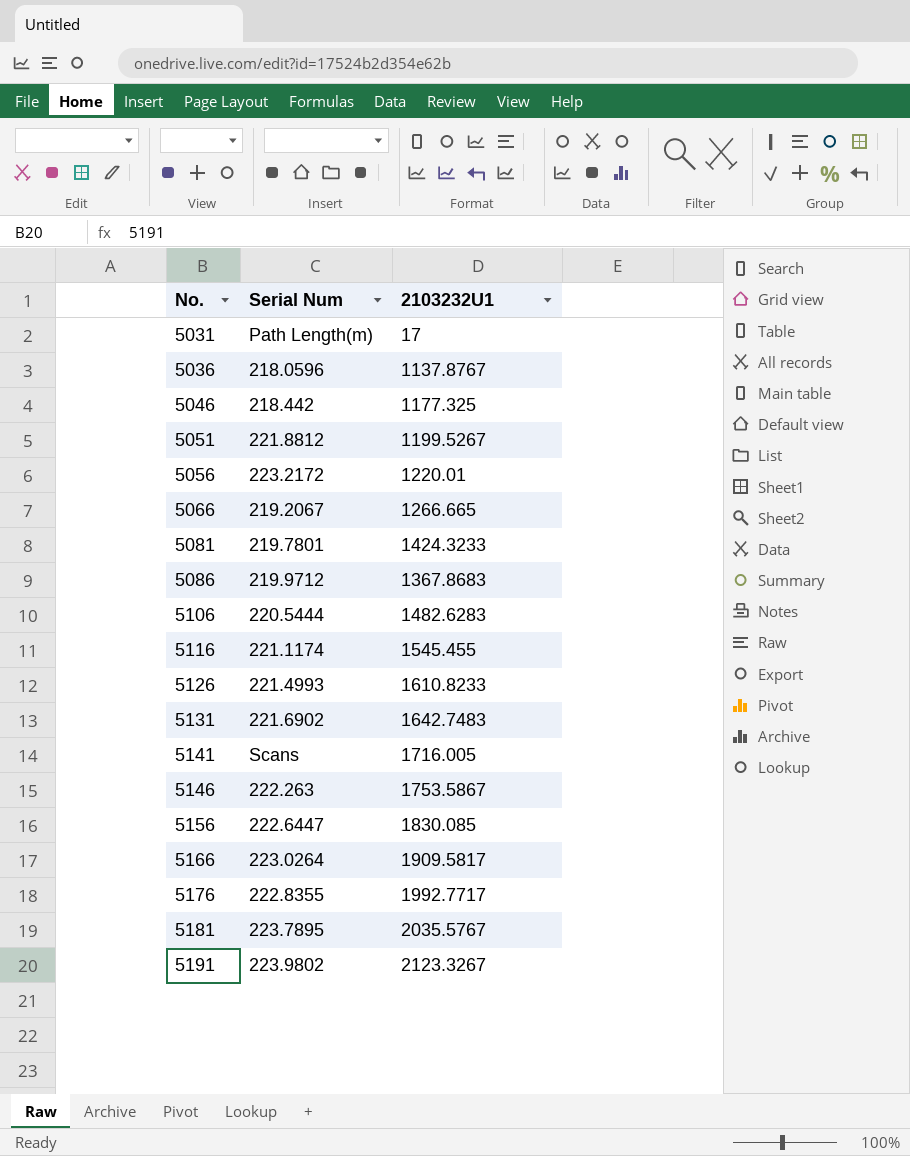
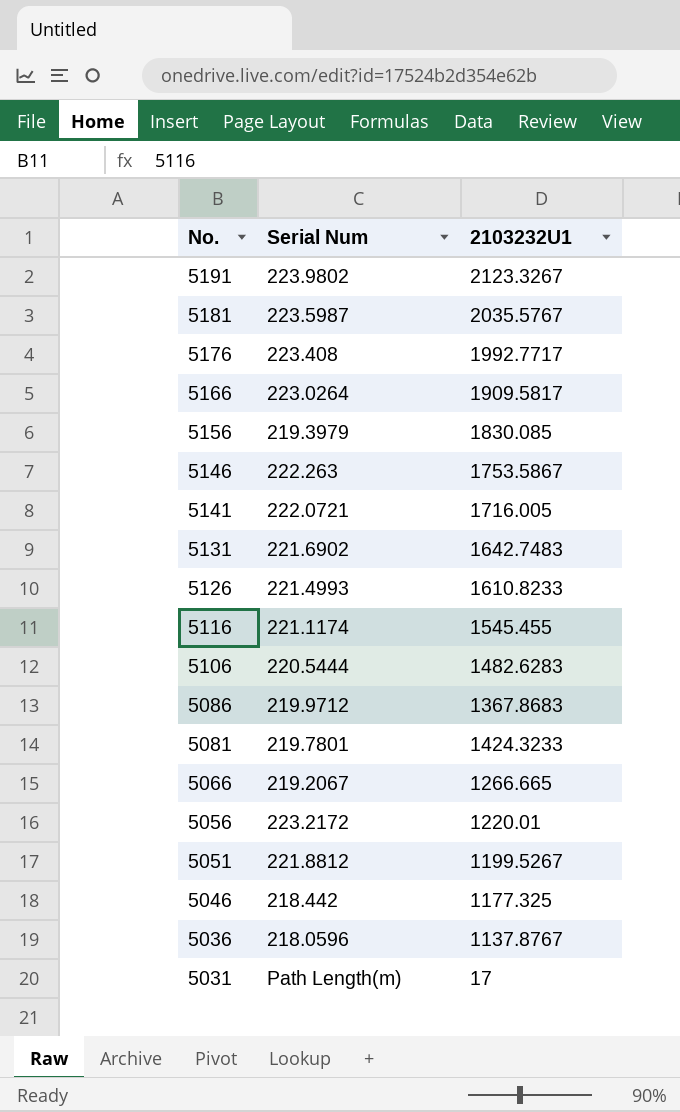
row order: No. ascending -> No. descending
5181 | Serial Num: 223.7895 -> 223.5987
5176 | Serial Num: 222.8355 -> 223.408
5156 | Serial Num: 222.6447 -> 219.3979
5141 | Serial Num: Scans -> 222.0721

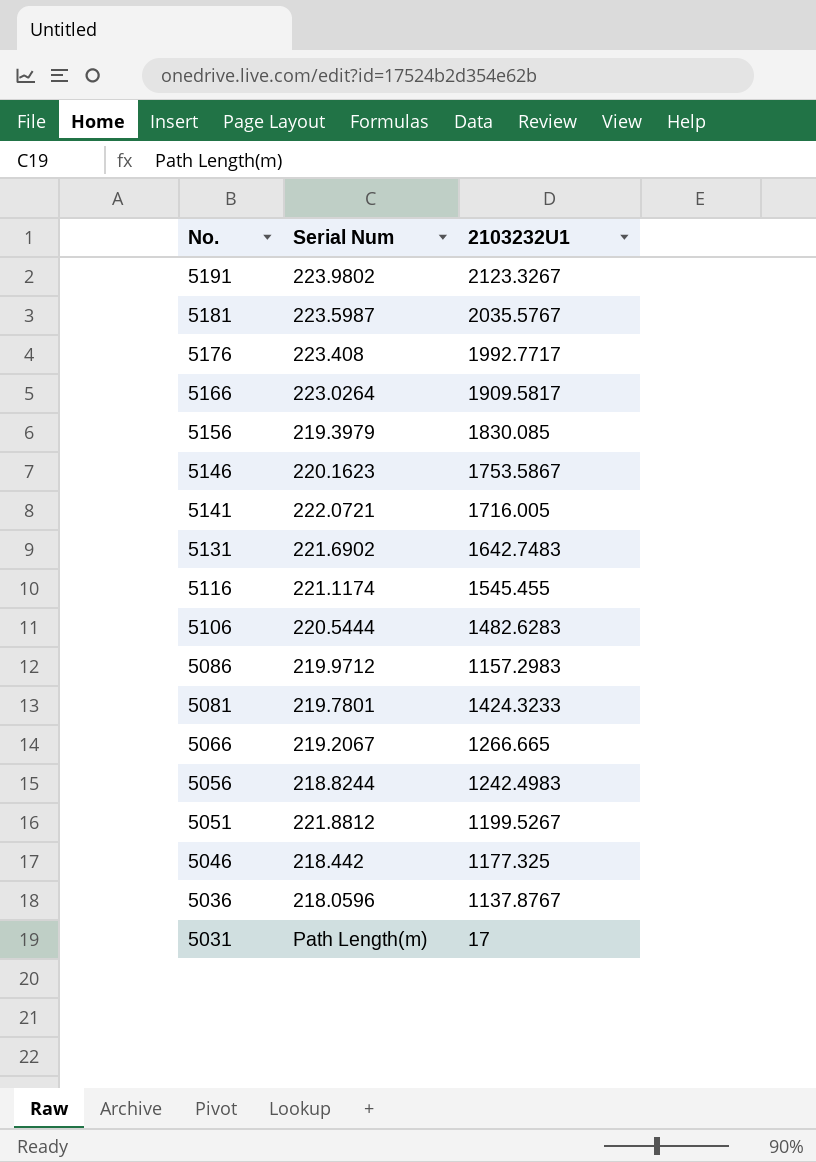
row 5126: 221.4993 | 1610.8233 -> none
5146 | Serial Num: 222.263 -> 220.1623
5086 | 2103232U1: 1367.8683 -> 1157.2983
5056 | Serial Num: 223.2172 -> 218.8244
5056 | 2103232U1: 1220.01 -> 1242.4983

